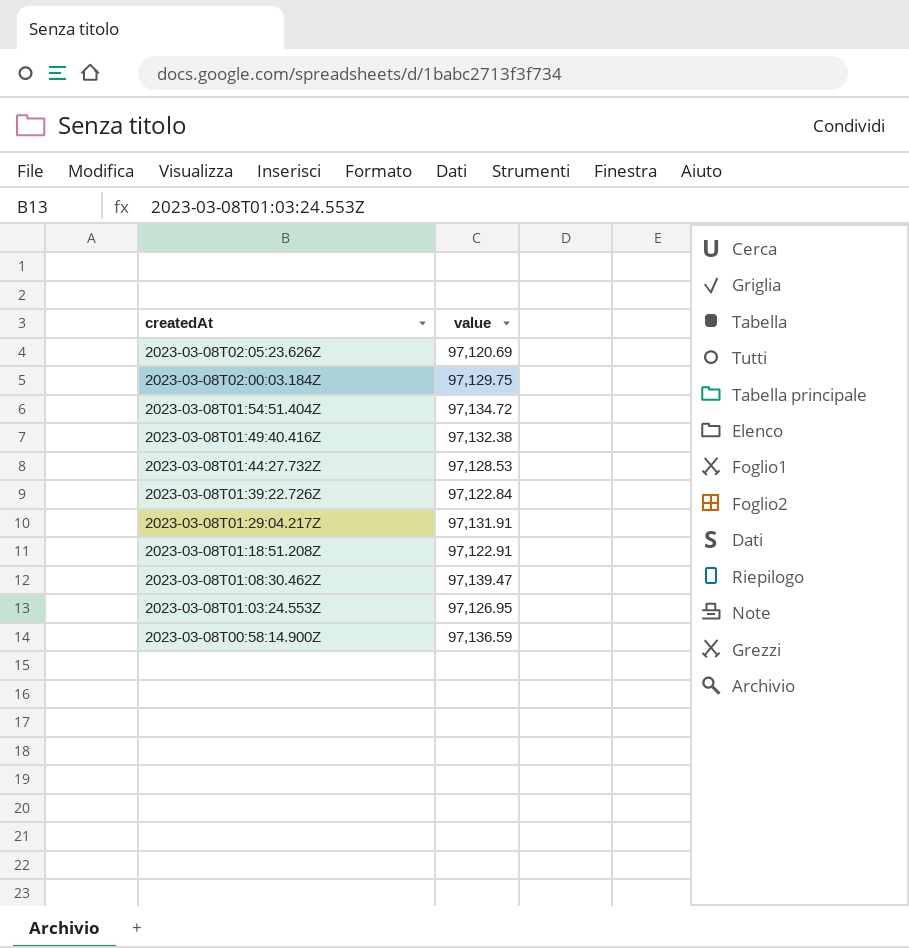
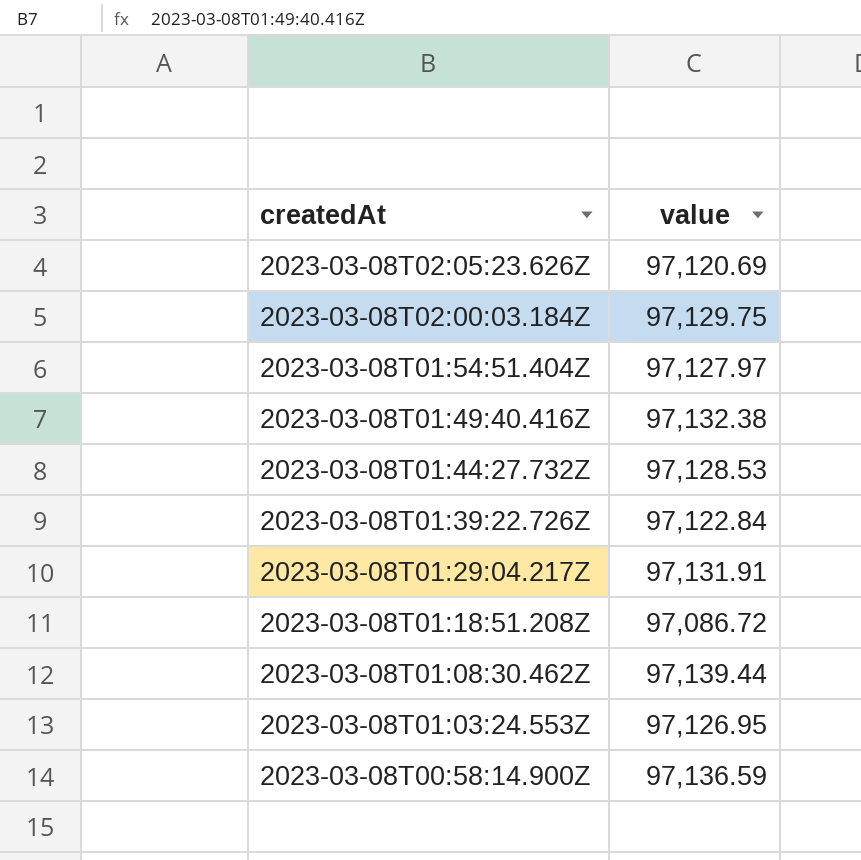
2023-03-08T01:54:51.404Z | value: 97,134.72 -> 97,127.97
2023-03-08T01:18:51.208Z | value: 97,122.91 -> 97,086.72
2023-03-08T01:08:30.462Z | value: 97,139.47 -> 97,139.44

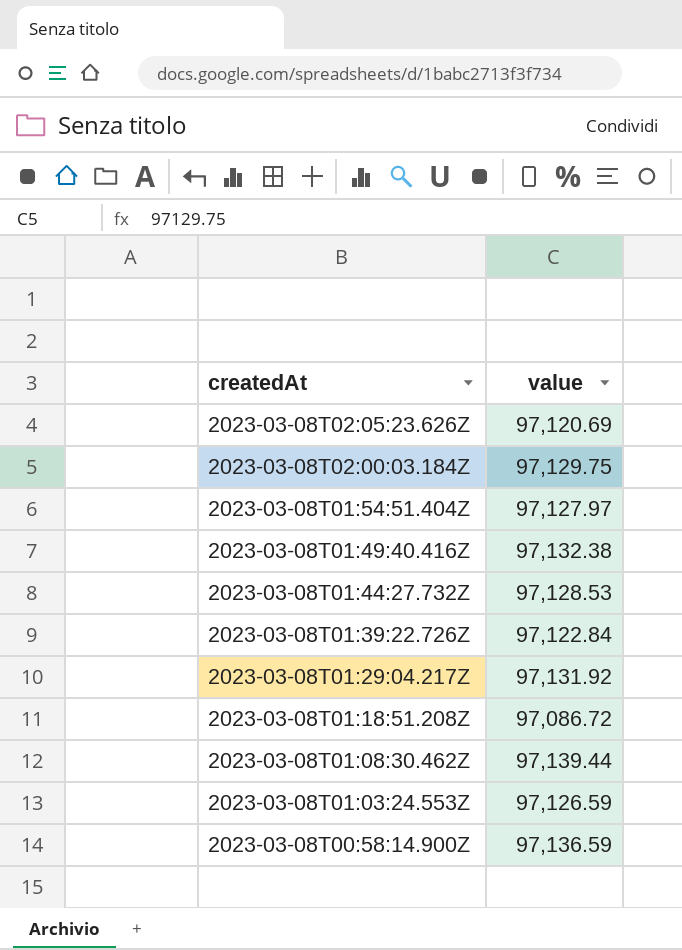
2023-03-08T01:29:04.217Z | value: 97,131.91 -> 97,131.92
2023-03-08T01:03:24.553Z | value: 97,126.95 -> 97,126.59

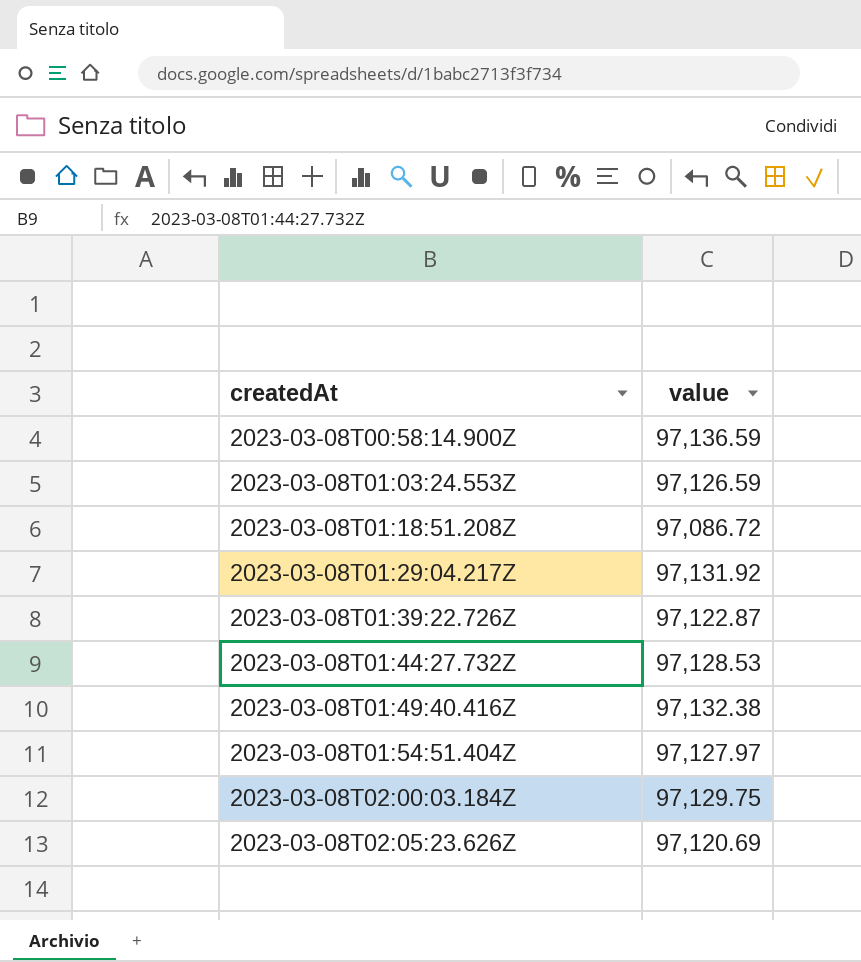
row order: createdAt descending -> createdAt ascending
row 2023-03-08T01:08:30.462Z: 97,139.44 -> none
2023-03-08T01:39:22.726Z | value: 97,122.84 -> 97,122.87

